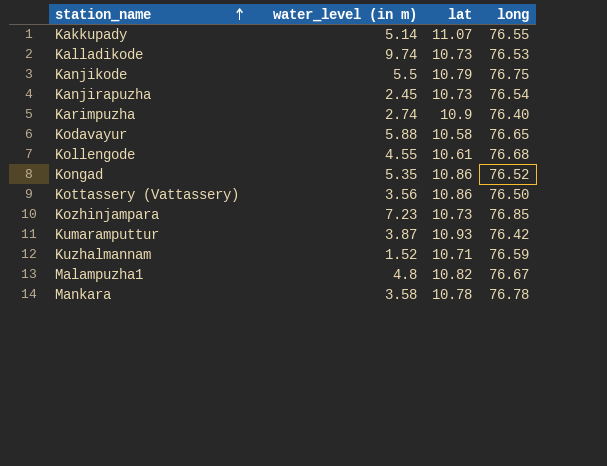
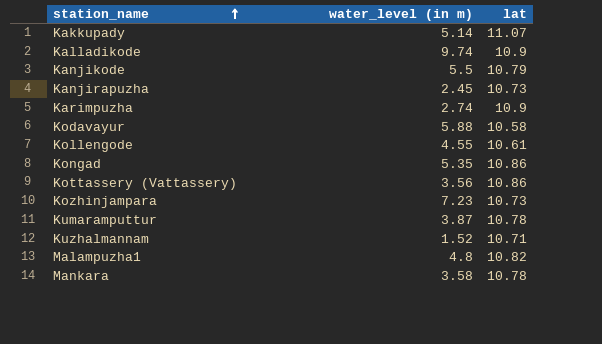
column long | position: 4 -> none
Kalladikode | lat: 10.73 -> 10.9
Kumaramputtur | lat: 10.93 -> 10.78

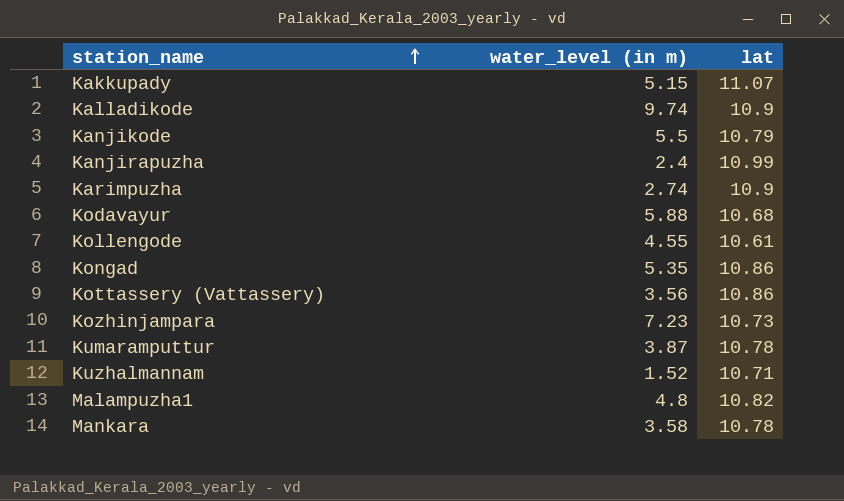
Kakkupady | water_level (in m): 5.14 -> 5.15
Kanjirapuzha | water_level (in m): 2.45 -> 2.4
Kanjirapuzha | lat: 10.73 -> 10.99
Kodavayur | lat: 10.58 -> 10.68

